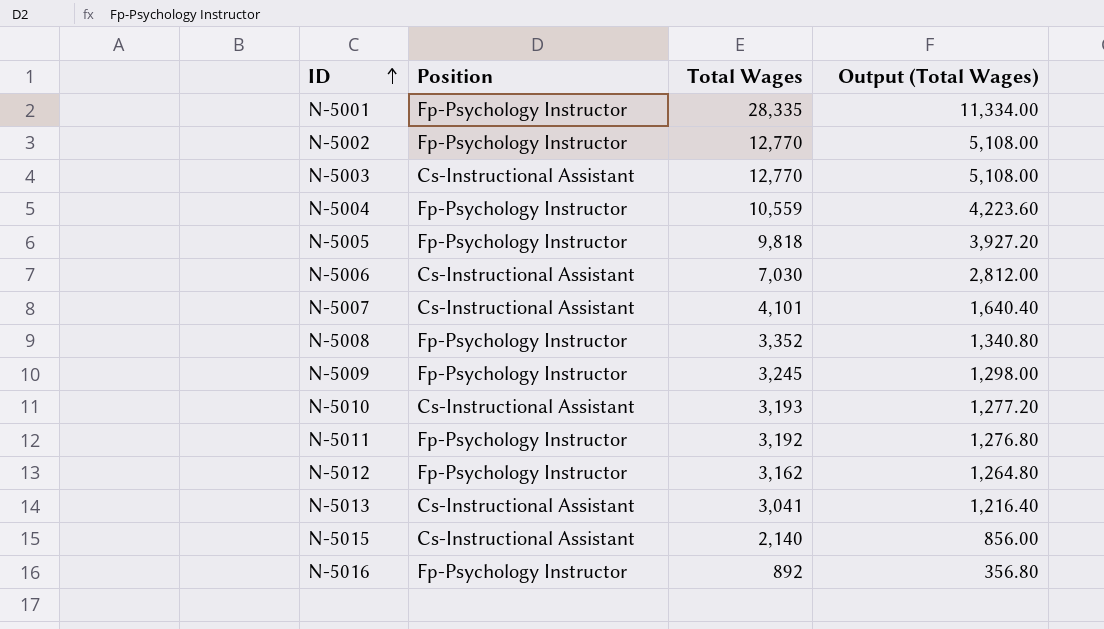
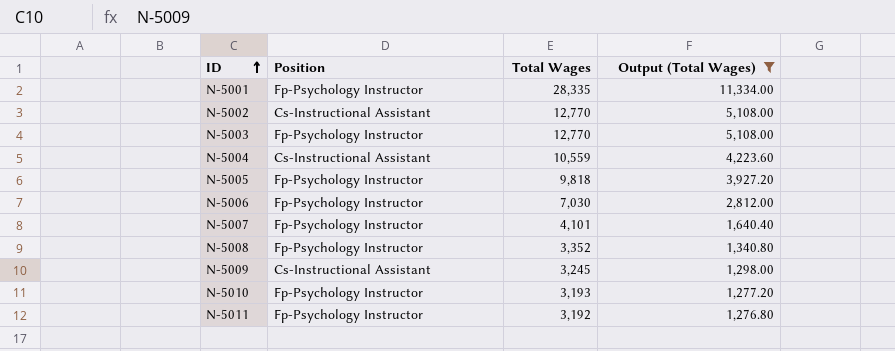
filter: none -> Output (Total Wages) >= 1,276.80
N-5002 | Position: Fp-Psychology Instructor -> Cs-Instructional Assistant
N-5003 | Position: Cs-Instructional Assistant -> Fp-Psychology Instructor
N-5004 | Position: Fp-Psychology Instructor -> Cs-Instructional Assistant
N-5006 | Position: Cs-Instructional Assistant -> Fp-Psychology Instructor
N-5007 | Position: Cs-Instructional Assistant -> Fp-Psychology Instructor
N-5009 | Position: Fp-Psychology Instructor -> Cs-Instructional Assistant
N-5010 | Position: Cs-Instructional Assistant -> Fp-Psychology Instructor

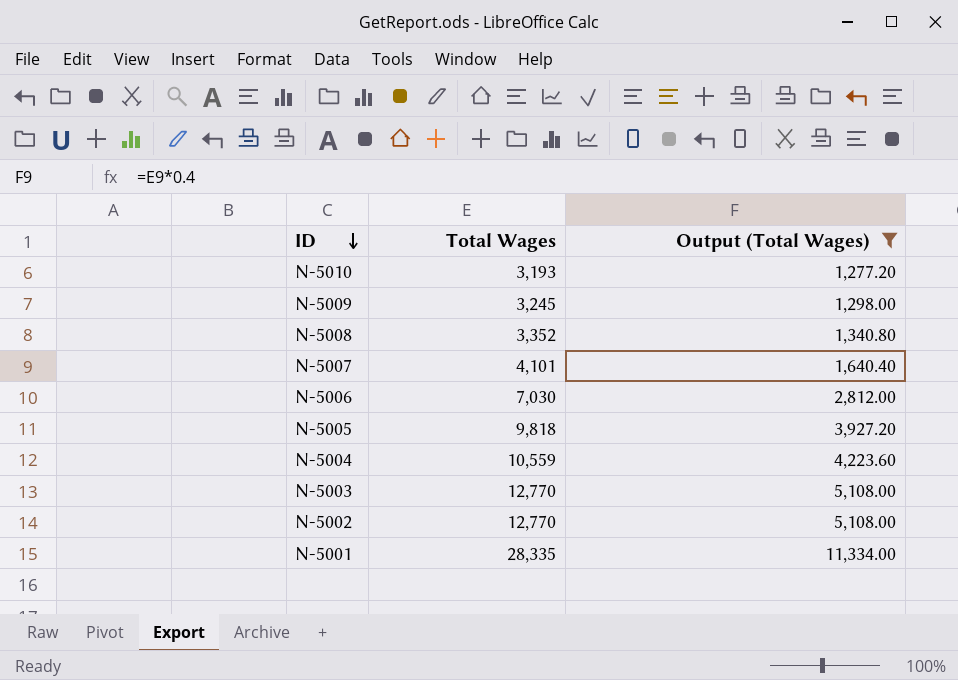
row order: ID ascending -> ID descending
column Position | position: 2 -> none
row N-5011: Fp-Psychology Instructor | 3,192 | 1,276.80 -> none

